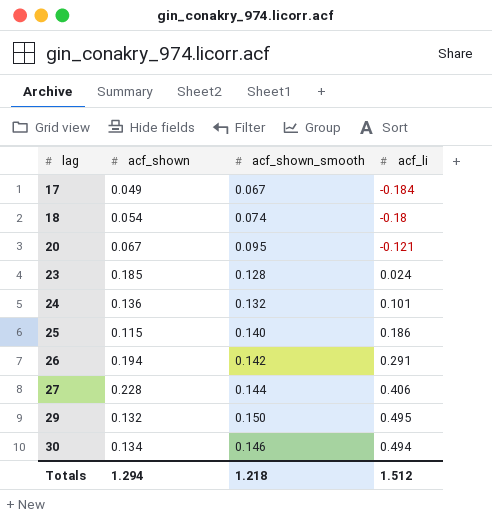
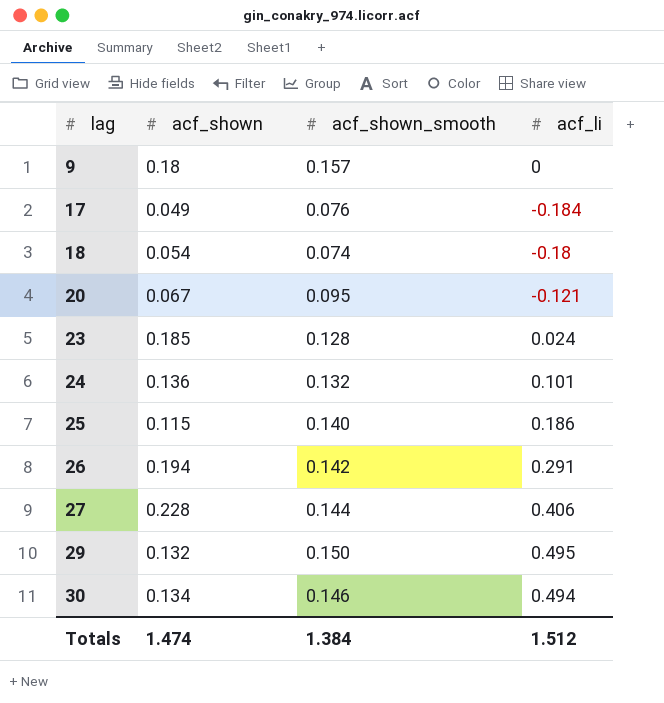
row 9: none -> 0.18 | 0.157 | 0
17 | acf_shown_smooth: 0.067 -> 0.076
Totals | acf_shown: 1.294 -> 1.474
Totals | acf_shown_smooth: 1.218 -> 1.384

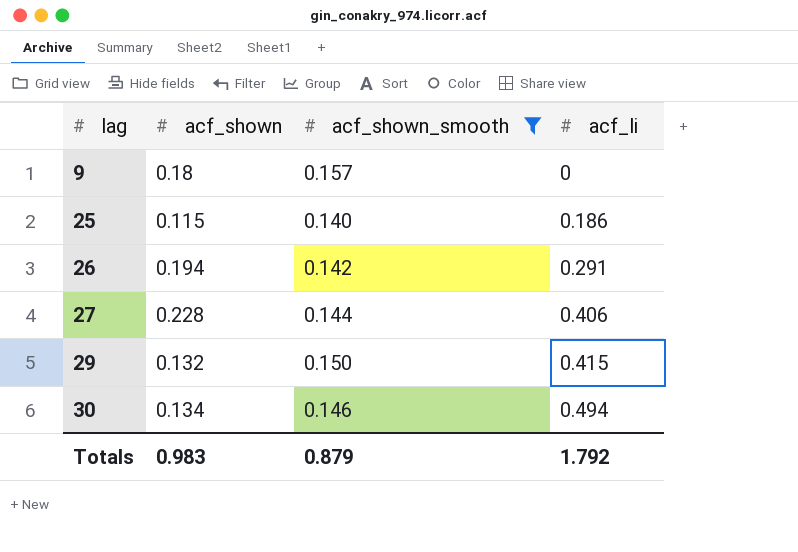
filter: none -> acf_shown_smooth >= 0.140
29 | acf_li: 0.495 -> 0.415
Totals | acf_shown: 1.474 -> 0.983
Totals | acf_shown_smooth: 1.384 -> 0.879
Totals | acf_li: 1.512 -> 1.792

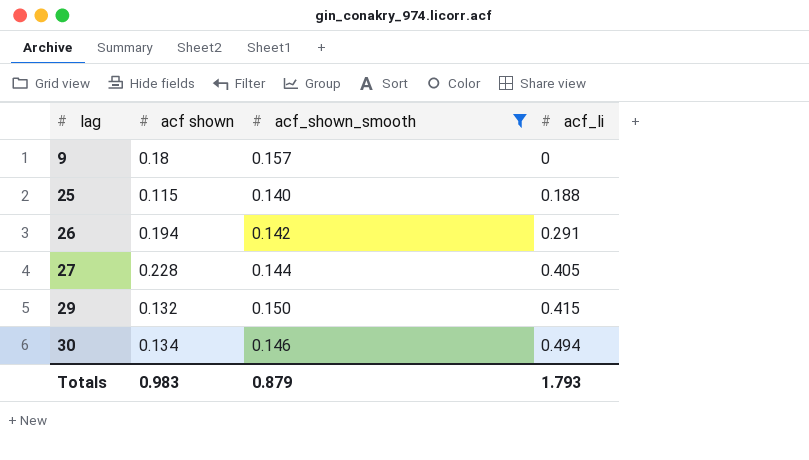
column name: acf_shown -> acf shown
25 | acf_li: 0.186 -> 0.188
27 | acf_li: 0.406 -> 0.405
Totals | acf_li: 1.792 -> 1.793

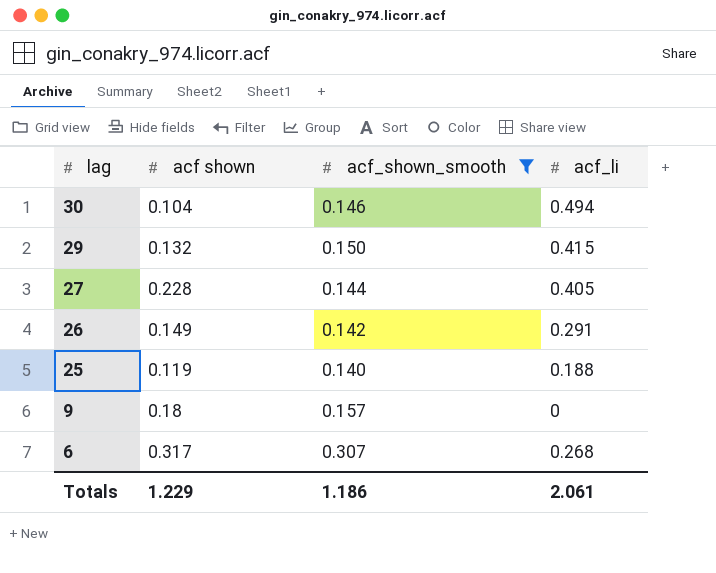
row order: lag ascending -> lag descending
30 | acf shown: 0.134 -> 0.104
26 | acf shown: 0.194 -> 0.149
25 | acf shown: 0.115 -> 0.119
row 6: none -> 0.317 | 0.307 | 0.268
Totals | acf shown: 0.983 -> 1.229
Totals | acf_shown_smooth: 0.879 -> 1.186
Totals | acf_li: 1.793 -> 2.061

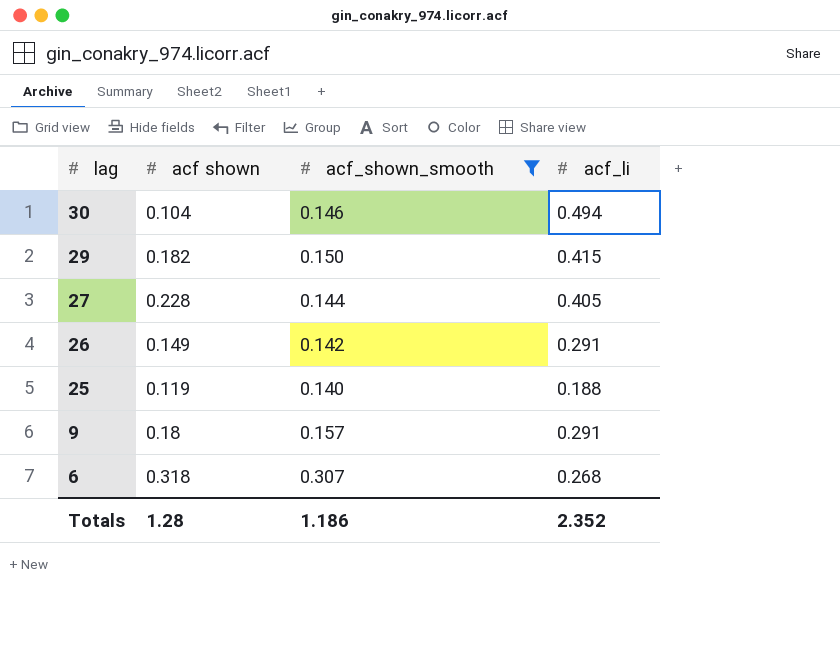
29 | acf shown: 0.132 -> 0.182
9 | acf_li: 0 -> 0.291
6 | acf shown: 0.317 -> 0.318
Totals | acf shown: 1.229 -> 1.28
Totals | acf_li: 2.061 -> 2.352

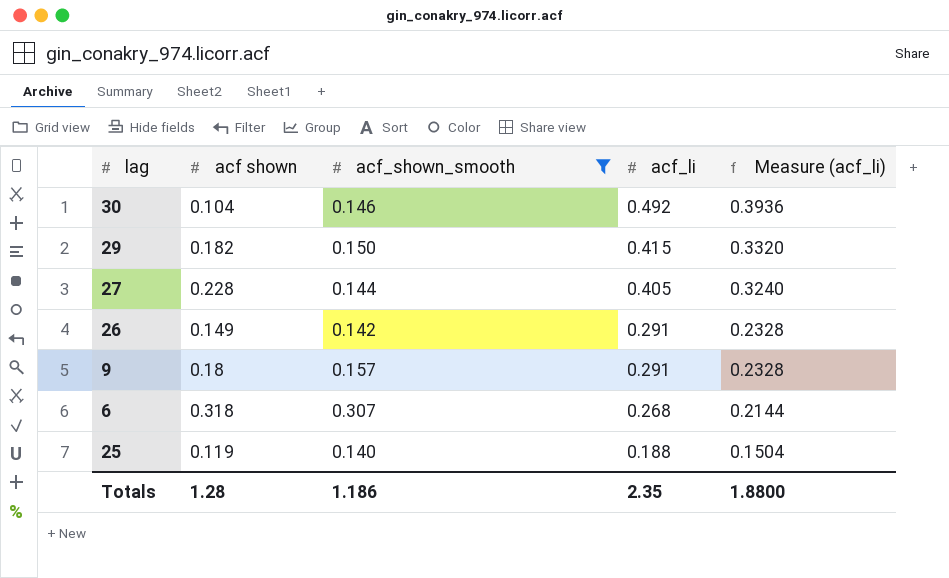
row order: lag descending -> acf_li descending
column Measure (acf_li) | formula: none -> [acf_li] * 0.8
30 | acf_li: 0.494 -> 0.492
Totals | acf_li: 2.352 -> 2.35

